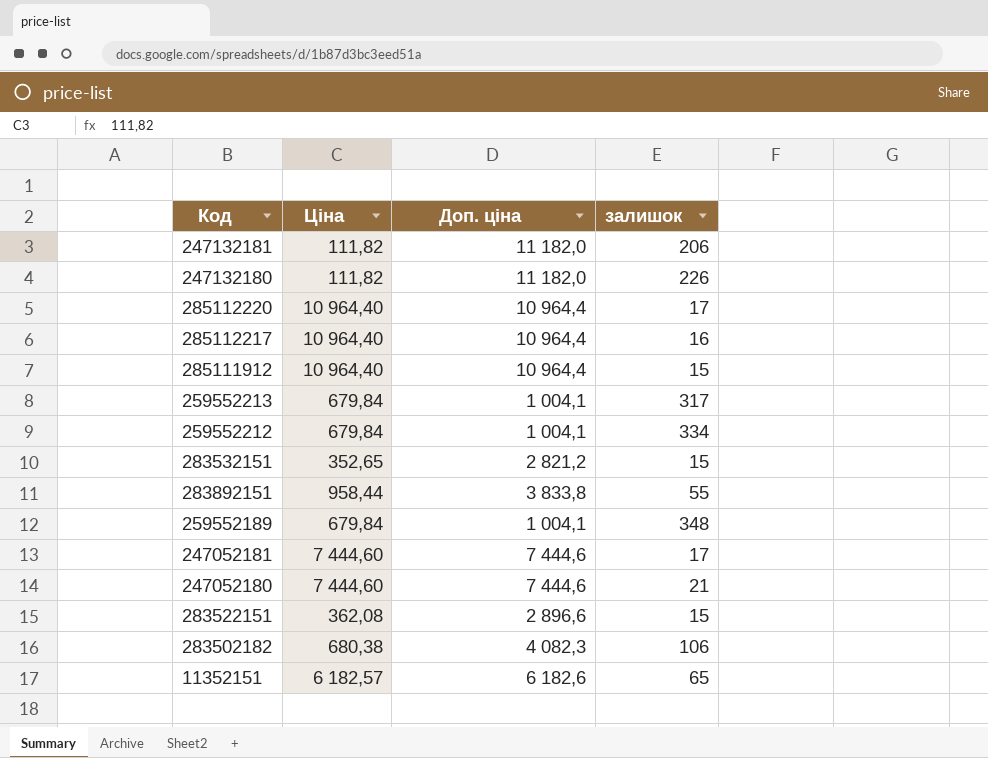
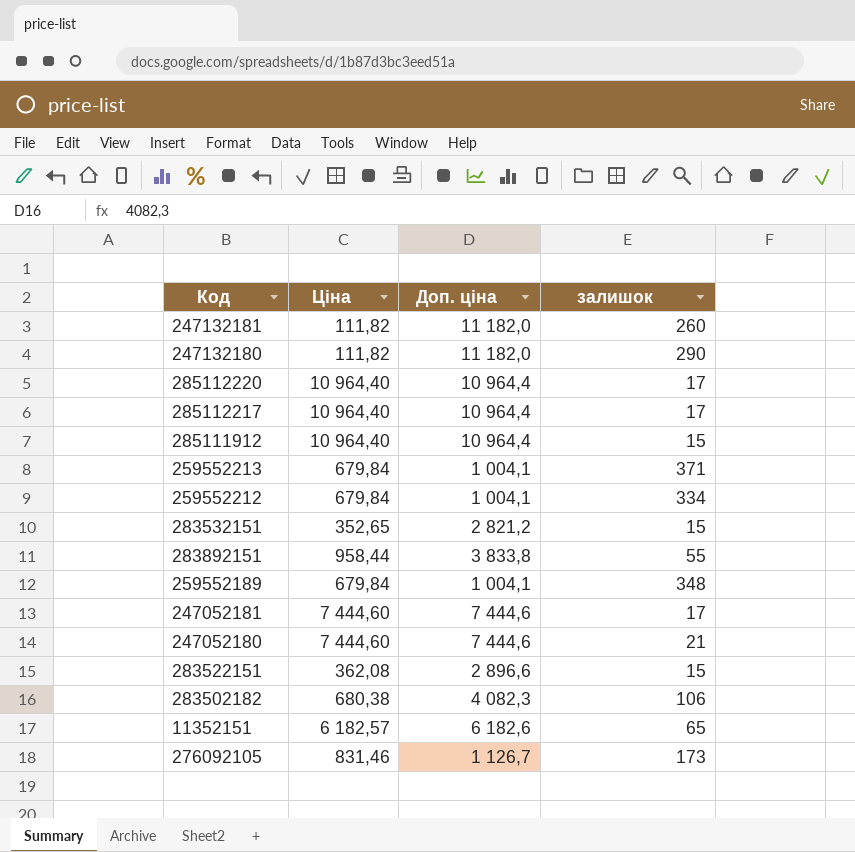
247132181 | залишок: 206 -> 260
247132180 | залишок: 226 -> 290
285112217 | залишок: 16 -> 17
259552213 | залишок: 317 -> 371
row 276092105: none -> 831,46 | 1 126,7 | 173

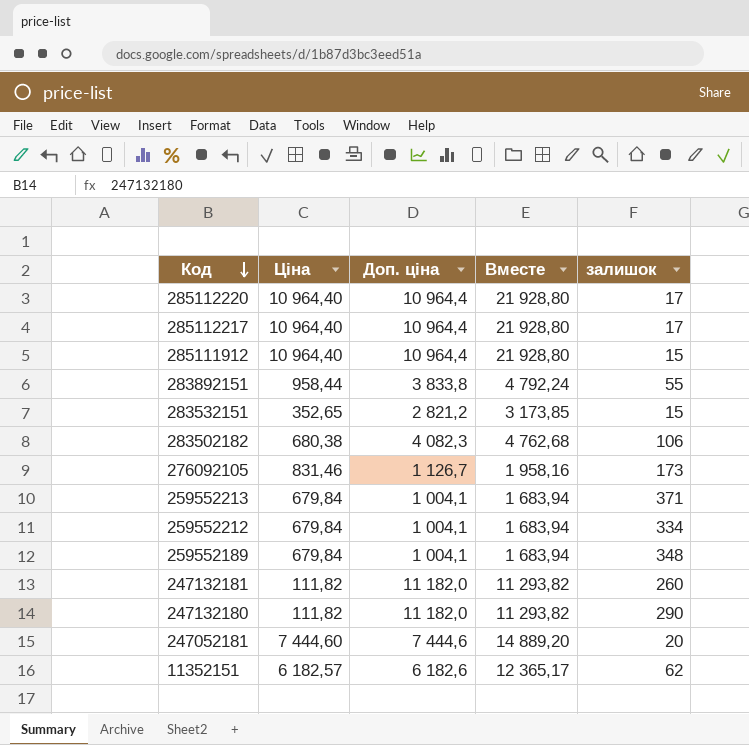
row order: none -> Код descending
column Вместе | formula: none -> [Ціна] + [Доп. ціна]
row 247052180: 7 444,60 | 7 444,6 | 21 -> none
row 283522151: 362,08 | 2 896,6 | 15 -> none
247052181 | залишок: 17 -> 20
11352151 | залишок: 65 -> 62

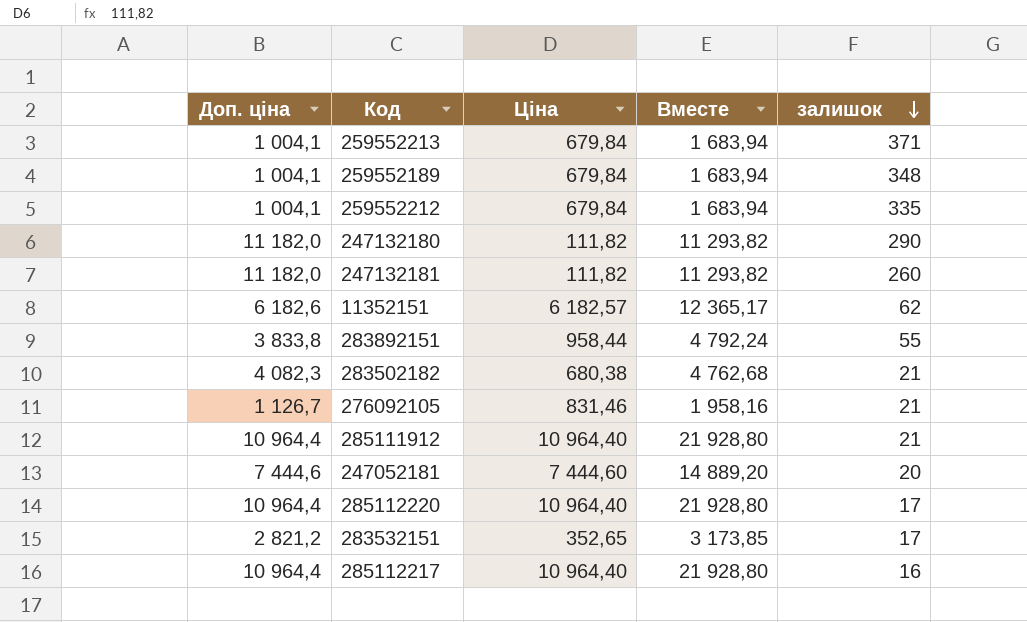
row order: Код descending -> залишок descending
column Доп. ціна | position: 3 -> 1
259552212 | залишок: 334 -> 335
283502182 | залишок: 106 -> 21
276092105 | залишок: 173 -> 21
285111912 | залишок: 15 -> 21
283532151 | залишок: 15 -> 17
285112217 | залишок: 17 -> 16

